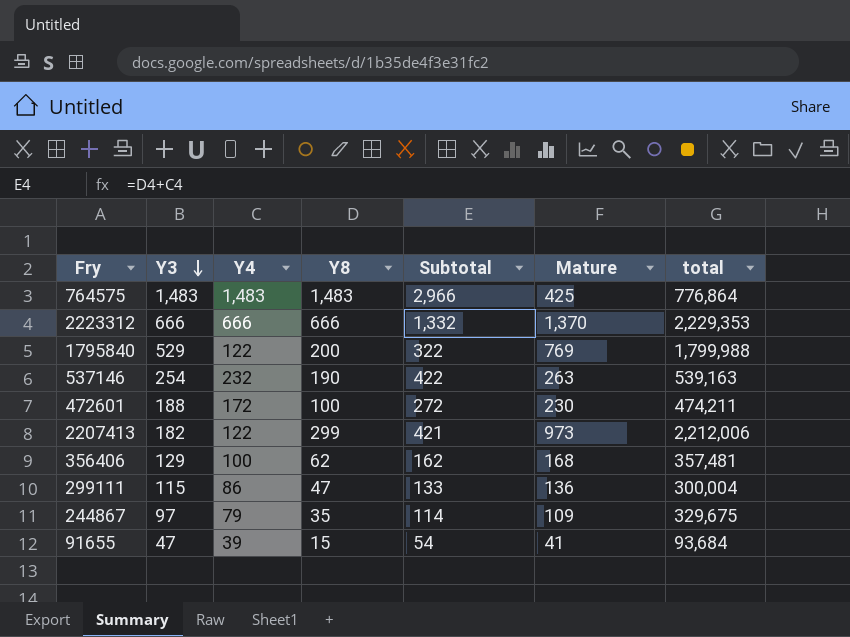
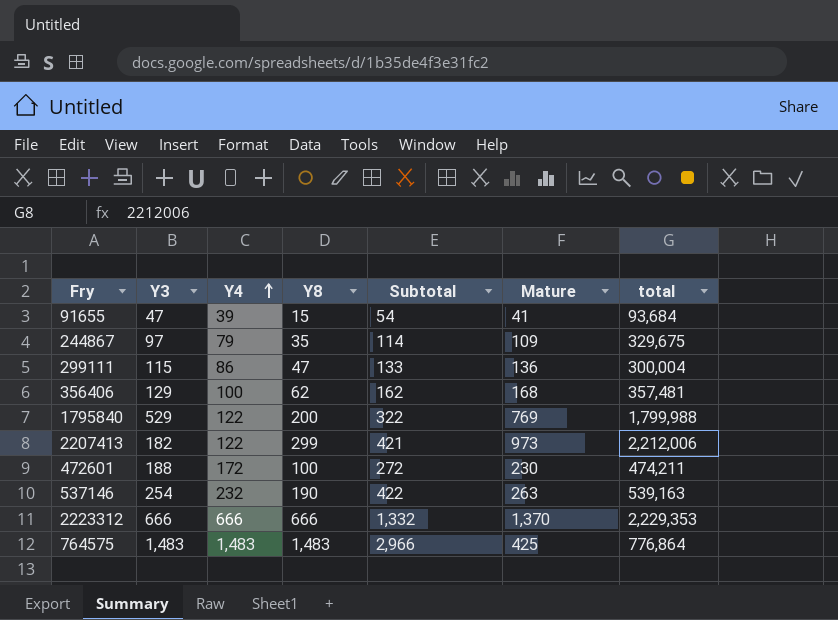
row order: Y3 descending -> Y4 ascending

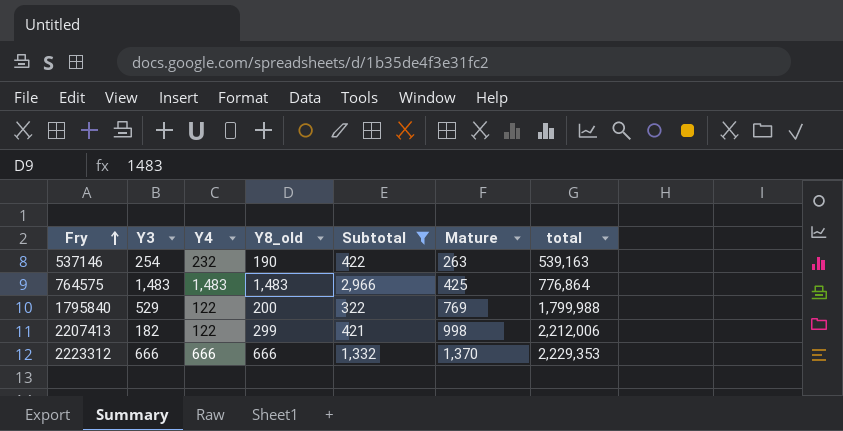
filter: none -> Subtotal >= 322
row order: Y4 ascending -> Fry ascending
column name: Y8 -> Y8_old
2207413 | Mature: 973 -> 998

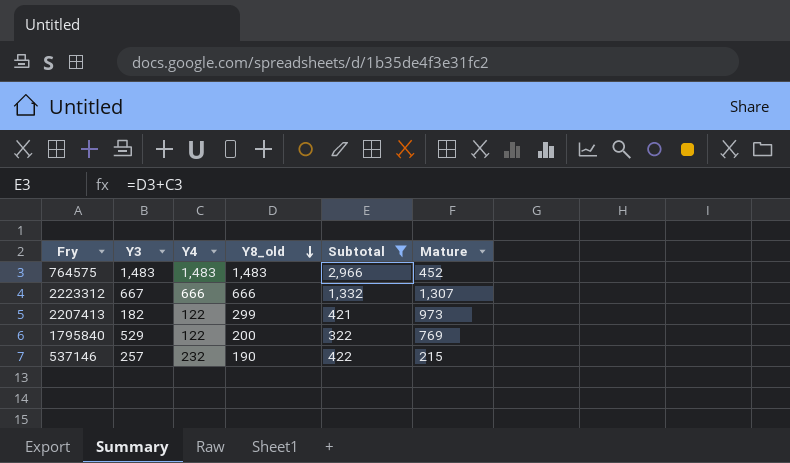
row order: Fry ascending -> Y8_old descending
column total | position: 7 -> none
764575 | Mature: 425 -> 452
2223312 | Y3: 666 -> 667
2223312 | Mature: 1,370 -> 1,307
2207413 | Mature: 998 -> 973
537146 | Y3: 254 -> 257
537146 | Mature: 263 -> 215

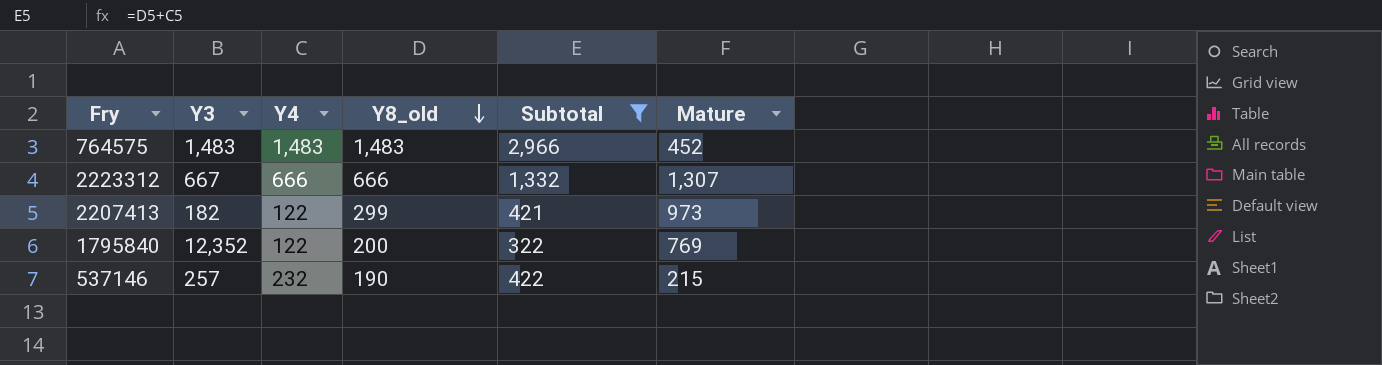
1795840 | Y3: 529 -> 12,352

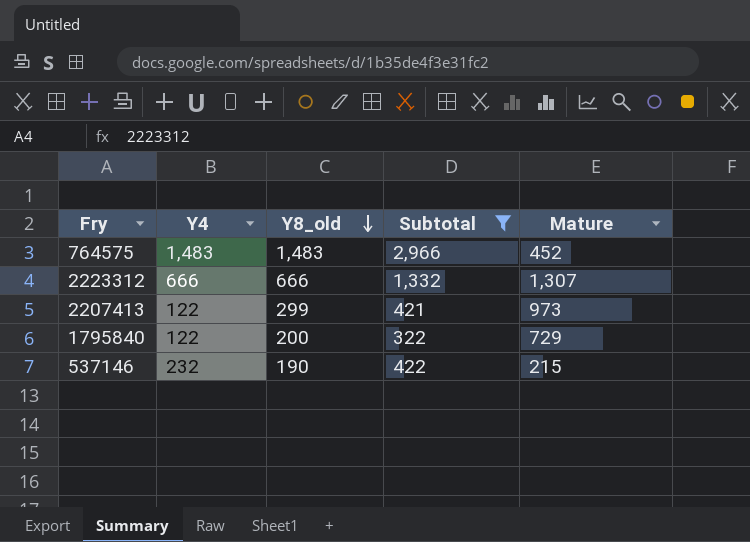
column Y3 | position: 2 -> none
1795840 | Mature: 769 -> 729

